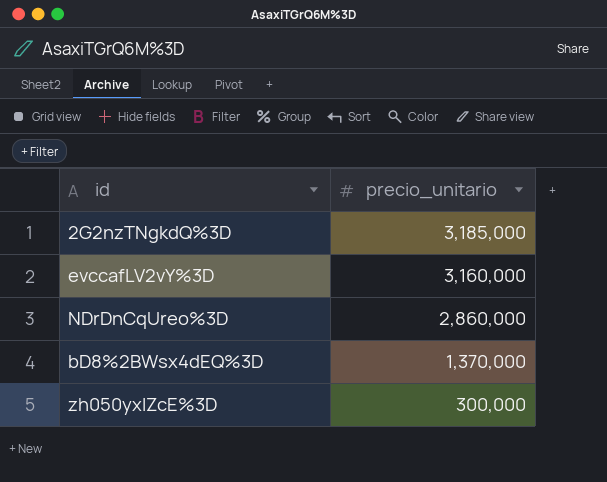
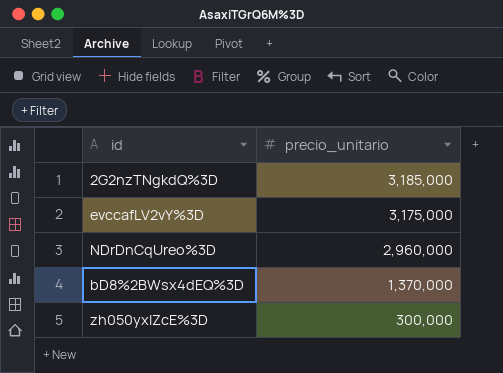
evccafLV2vY%3D | precio_unitario: 3,160,000 -> 3,175,000
NDrDnCqUreo%3D | precio_unitario: 2,860,000 -> 2,960,000

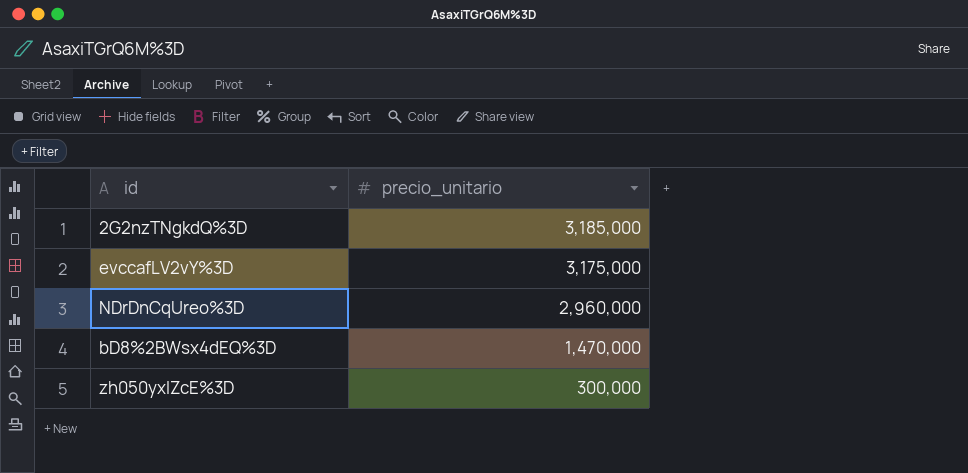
bD8%2BWsx4dEQ%3D | precio_unitario: 1,370,000 -> 1,470,000

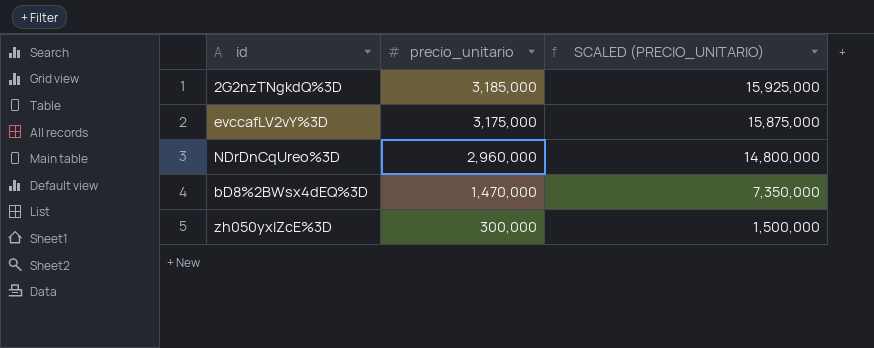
column SCALED (PRECIO_UNITARIO) | formula: none -> [precio_unitario] * 5

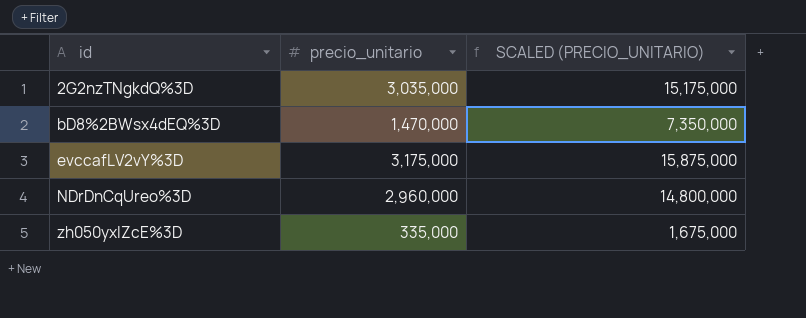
row order: precio_unitario descending -> id ascending
2G2nzTNgkdQ%3D | precio_unitario: 3,185,000 -> 3,035,000
2G2nzTNgkdQ%3D | SCALED (PRECIO_UNITARIO): 15,925,000 -> 15,175,000
zh050yxlZcE%3D | precio_unitario: 300,000 -> 335,000
zh050yxlZcE%3D | SCALED (PRECIO_UNITARIO): 1,500,000 -> 1,675,000

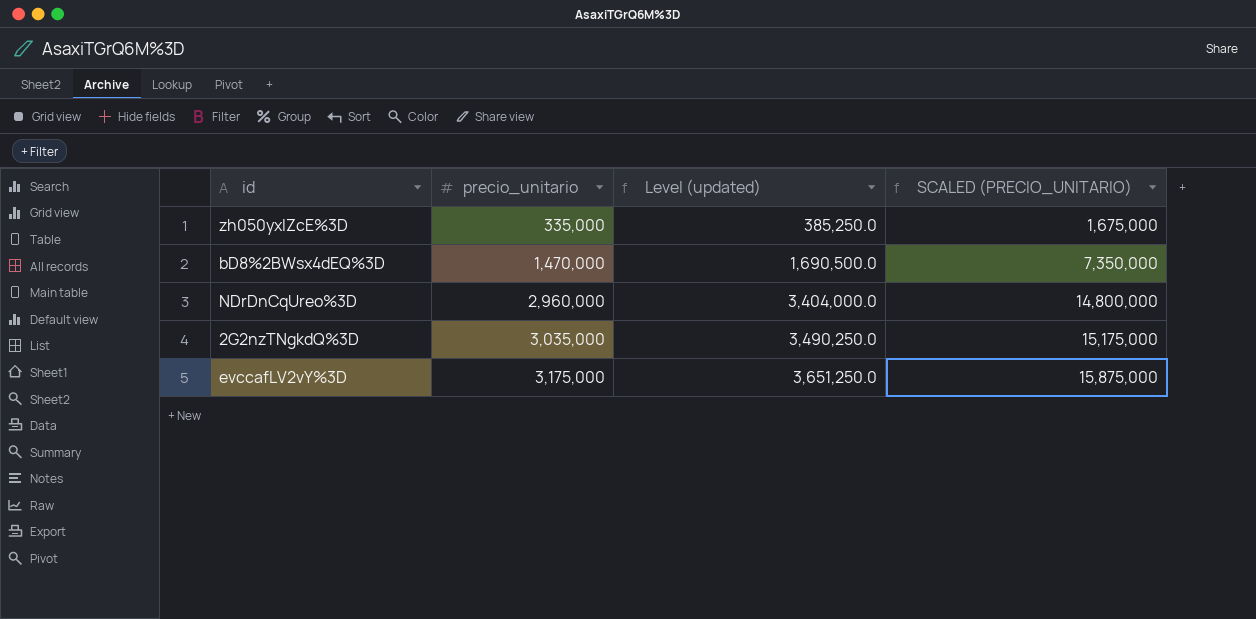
row order: id ascending -> precio_unitario ascending
column Level (updated) | formula: none -> [precio_unitario] * 1.15

